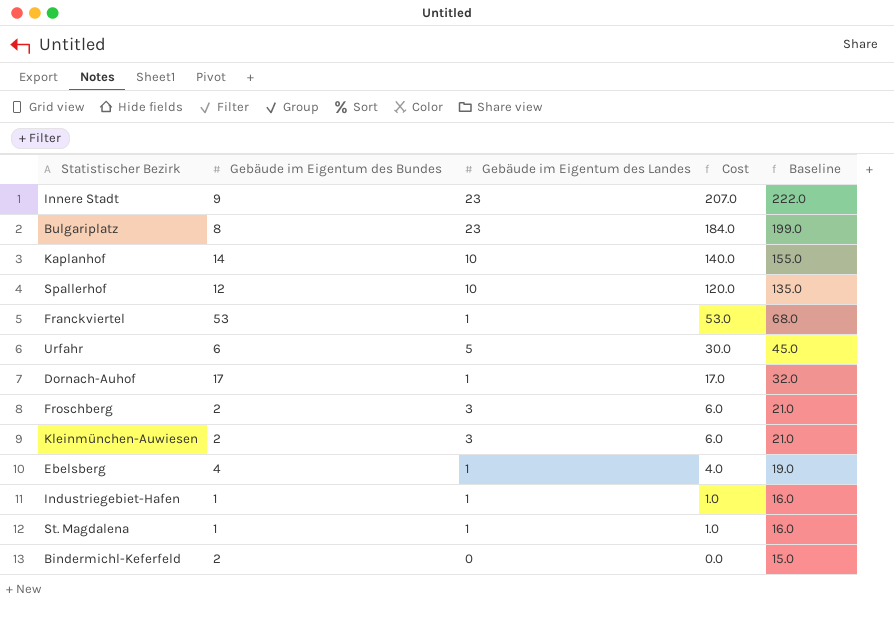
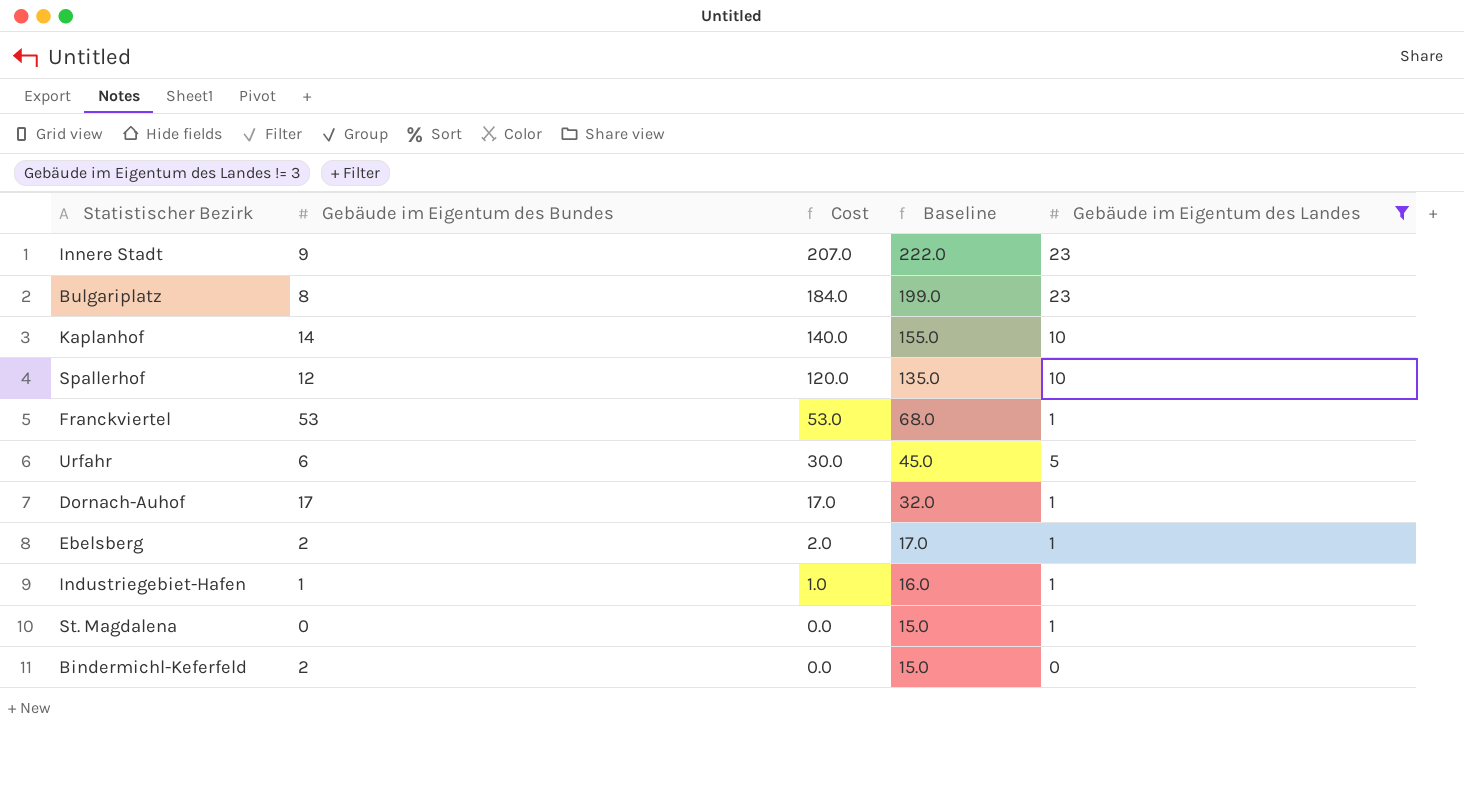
filter: none -> Gebäude im Eigentum des Landes != 3
column Gebäude im Eigentum des Landes | position: 3 -> 5
Ebelsberg | Gebäude im Eigentum des Bundes: 4 -> 2
Ebelsberg | Cost: 4.0 -> 2.0
Ebelsberg | Baseline: 19.0 -> 17.0
St. Magdalena | Gebäude im Eigentum des Bundes: 1 -> 0
St. Magdalena | Cost: 1.0 -> 0.0
St. Magdalena | Baseline: 16.0 -> 15.0

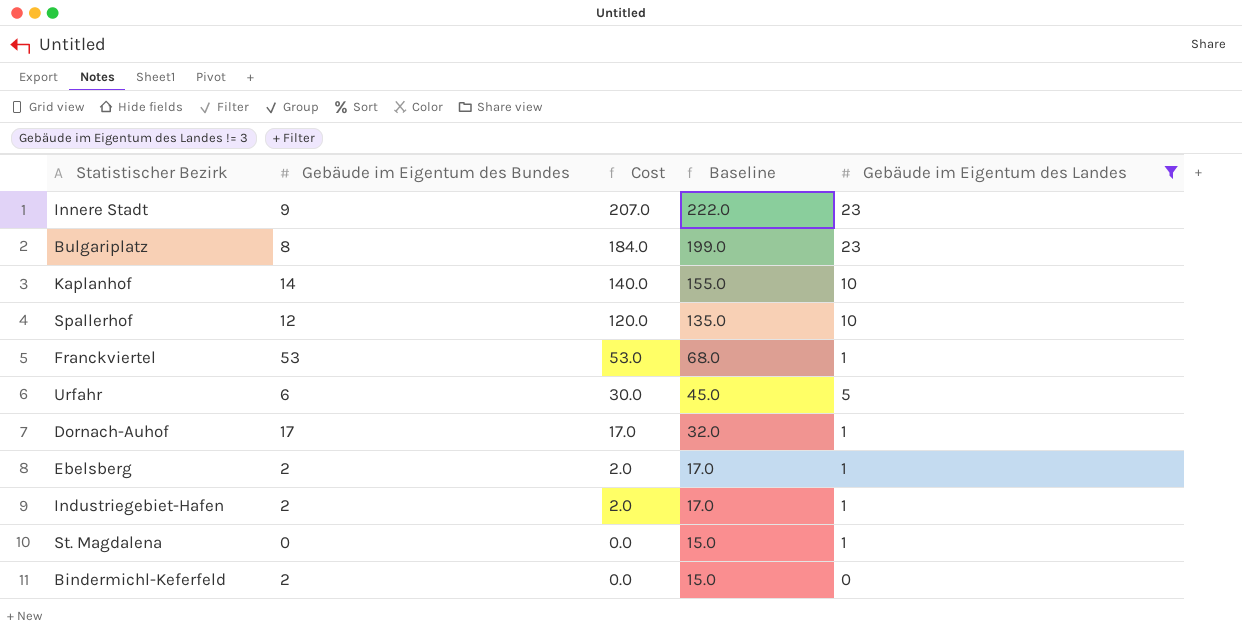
Industriegebiet-Hafen | Gebäude im Eigentum des Bundes: 1 -> 2
Industriegebiet-Hafen | Cost: 1.0 -> 2.0
Industriegebiet-Hafen | Baseline: 16.0 -> 17.0

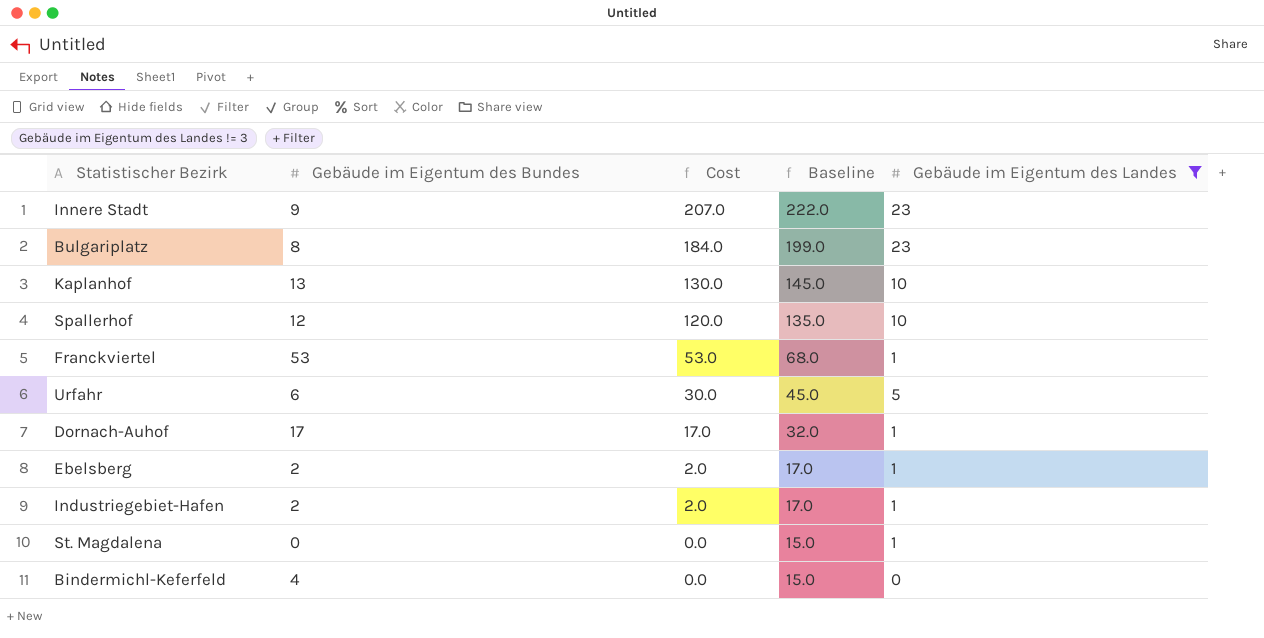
Kaplanhof | Gebäude im Eigentum des Bundes: 14 -> 13
Kaplanhof | Cost: 140.0 -> 130.0
Kaplanhof | Baseline: 155.0 -> 145.0
Bindermichl-Keferfeld | Gebäude im Eigentum des Bundes: 2 -> 4

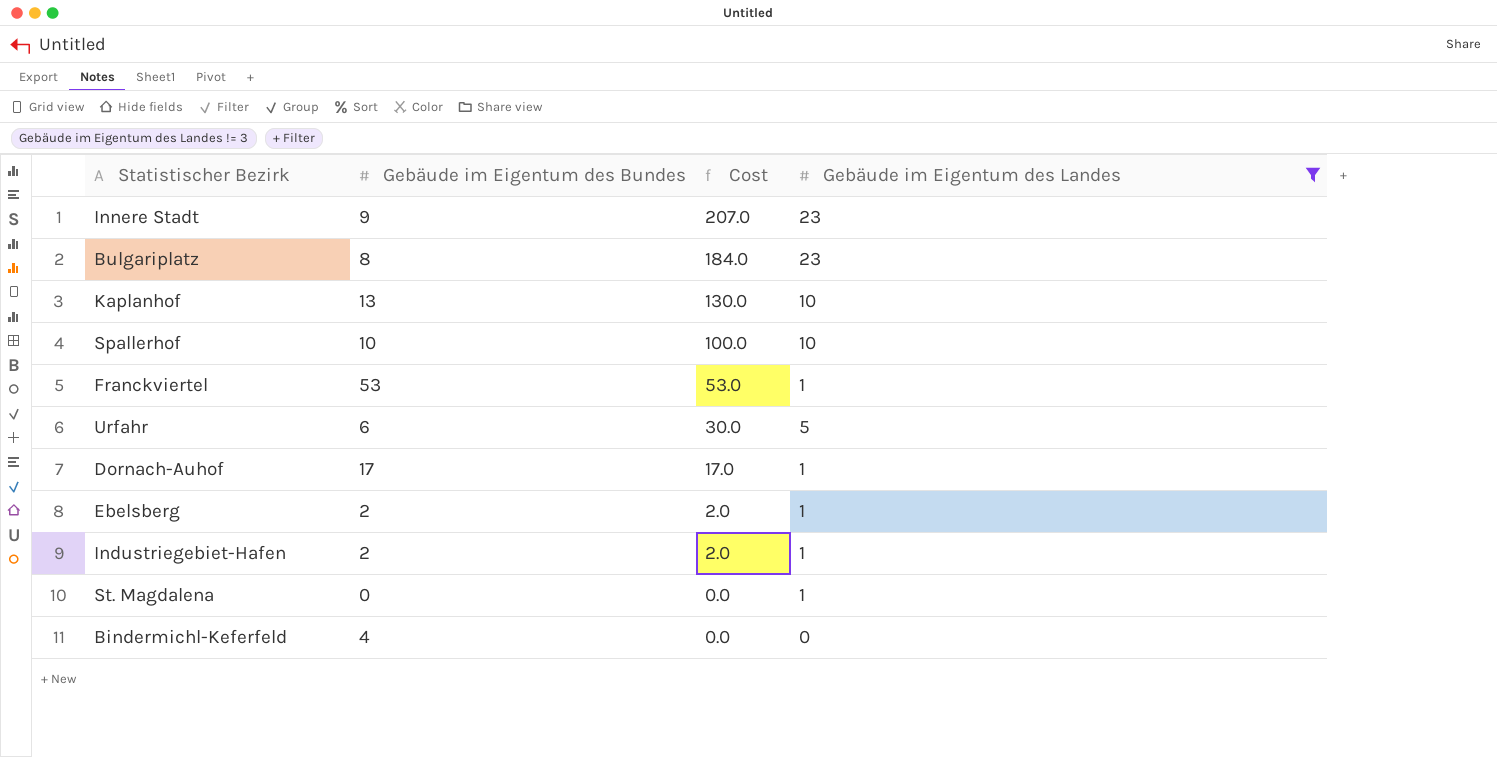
column Baseline | formula: [Cost] + 15 -> none
Spallerhof | Gebäude im Eigentum des Bundes: 12 -> 10
Spallerhof | Cost: 120.0 -> 100.0

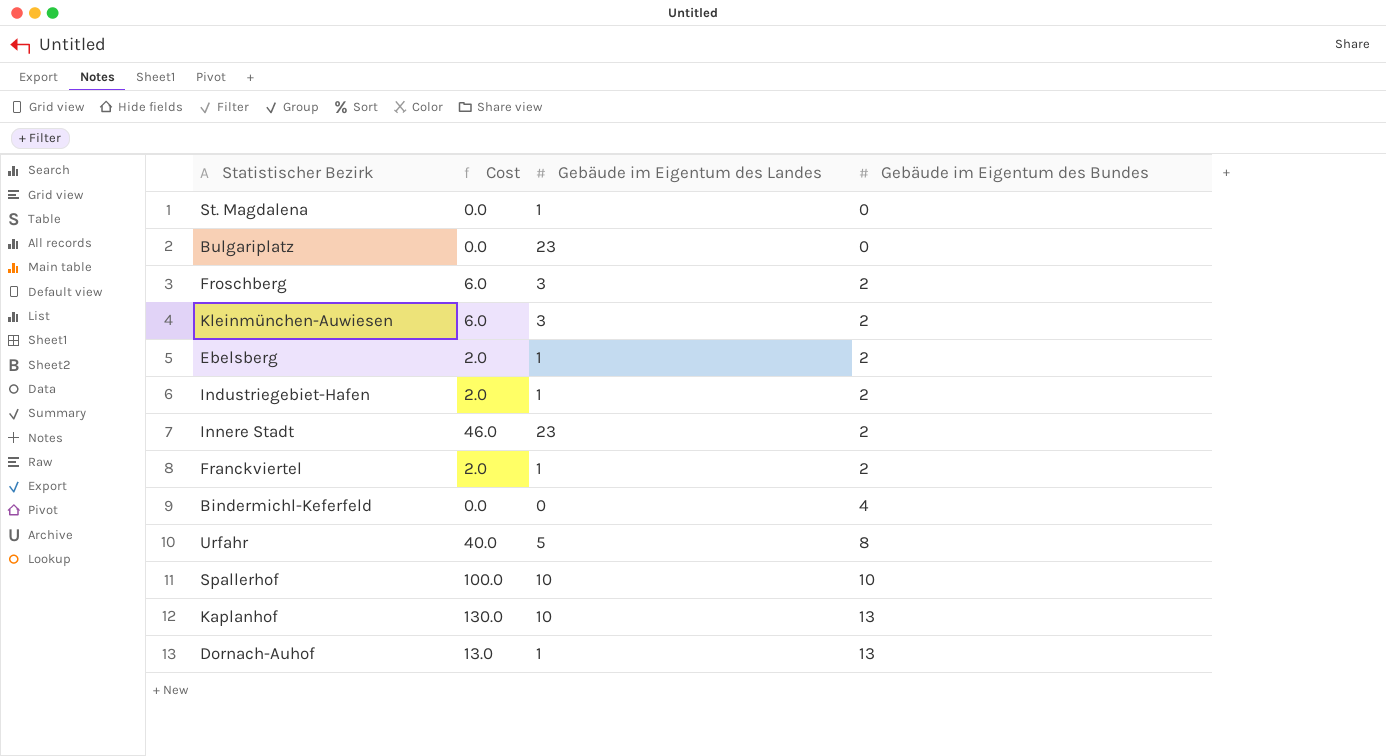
filter: Gebäude im Eigentum des Landes != 3 -> none
row order: Cost descending -> Gebäude im Eigentum des Bundes ascending
column Gebäude im Eigentum des Bundes | position: 2 -> 4
Bulgariplatz | Cost: 184.0 -> 0.0
Bulgariplatz | Gebäude im Eigentum des Bundes: 8 -> 0
Innere Stadt | Cost: 207.0 -> 46.0
Innere Stadt | Gebäude im Eigentum des Bundes: 9 -> 2
Franckviertel | Cost: 53.0 -> 2.0
Franckviertel | Gebäude im Eigentum des Bundes: 53 -> 2
Urfahr | Cost: 30.0 -> 40.0
Urfahr | Gebäude im Eigentum des Bundes: 6 -> 8
Dornach-Auhof | Cost: 17.0 -> 13.0
Dornach-Auhof | Gebäude im Eigentum des Bundes: 17 -> 13

